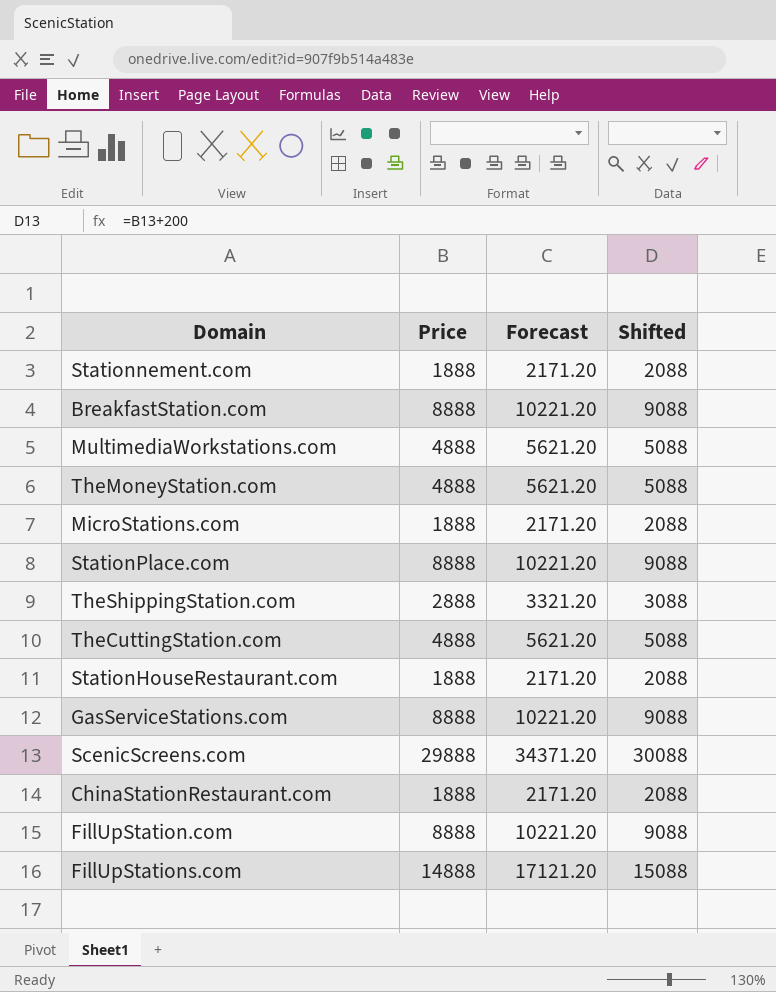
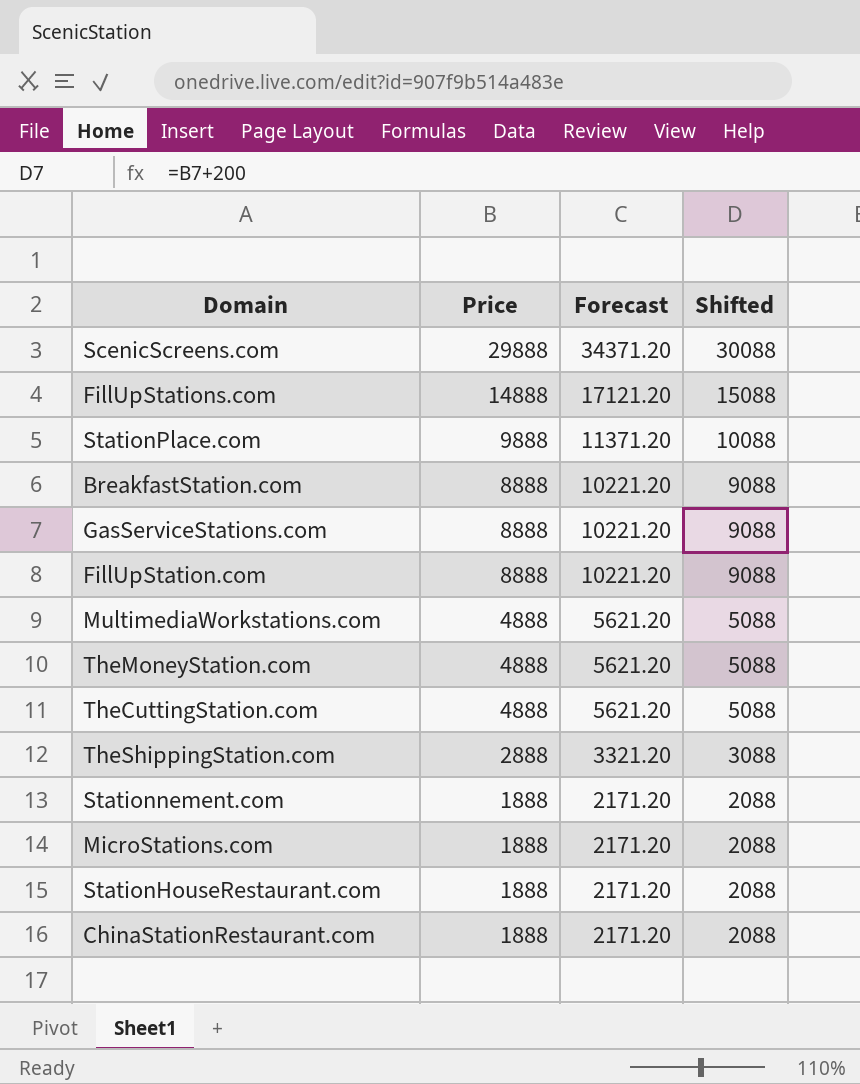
row order: none -> Price descending
StationPlace.com | Price: 8888 -> 9888
StationPlace.com | Forecast: 10221.20 -> 11371.20
StationPlace.com | Shifted: 9088 -> 10088

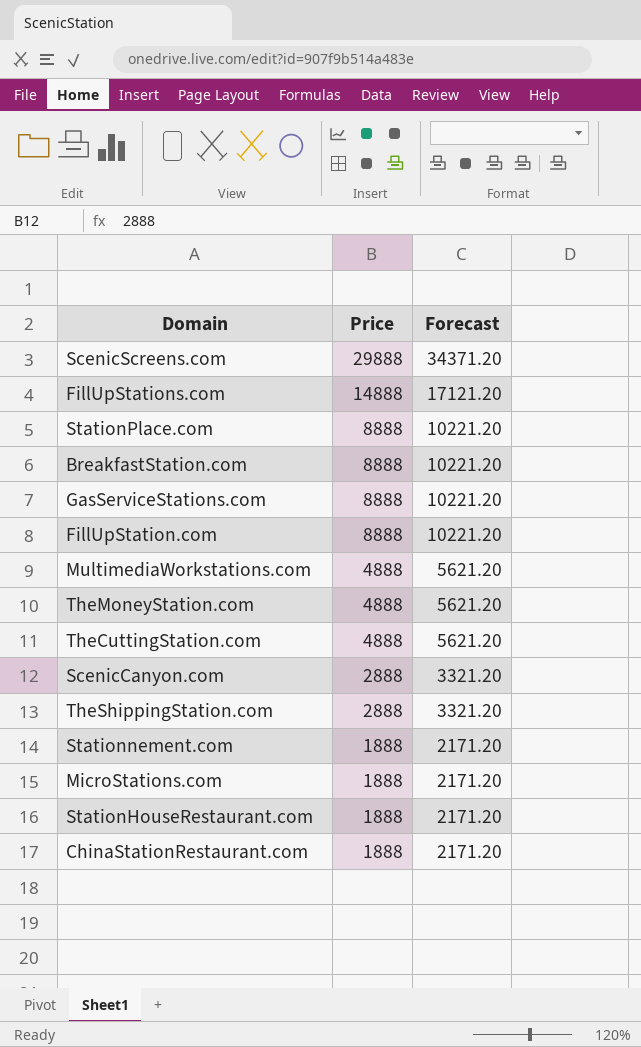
column Shifted | formula: [Price] + 200 -> none
StationPlace.com | Price: 9888 -> 8888
StationPlace.com | Forecast: 11371.20 -> 10221.20
row ScenicCanyon.com: none -> 2888 | 3321.20

